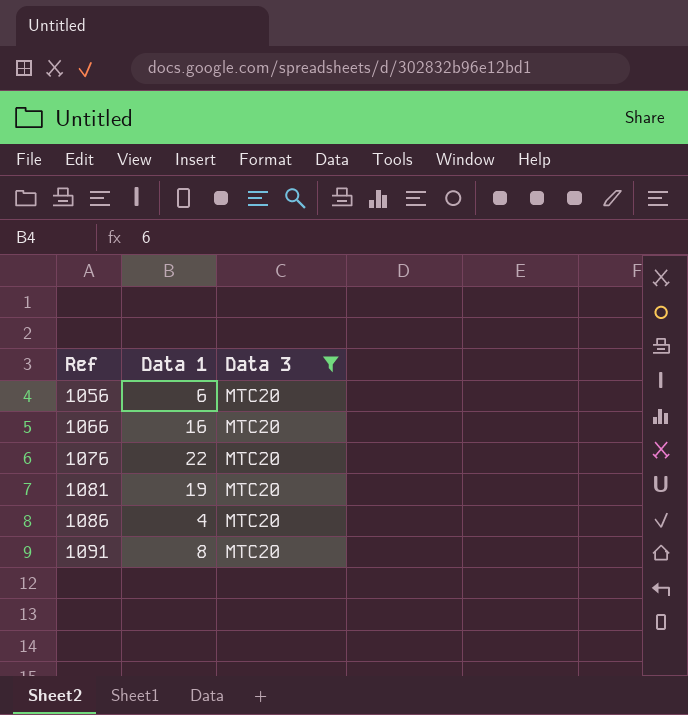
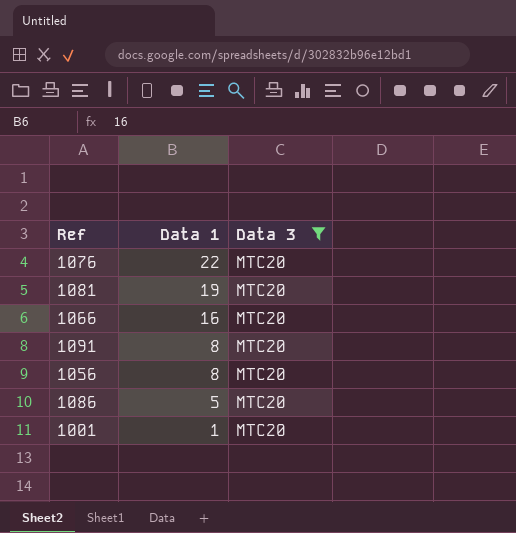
row order: Ref ascending -> Data 1 descending
1056 | Data 1: 6 -> 8
1086 | Data 1: 4 -> 5
row 1001: none -> 1 | MTC20

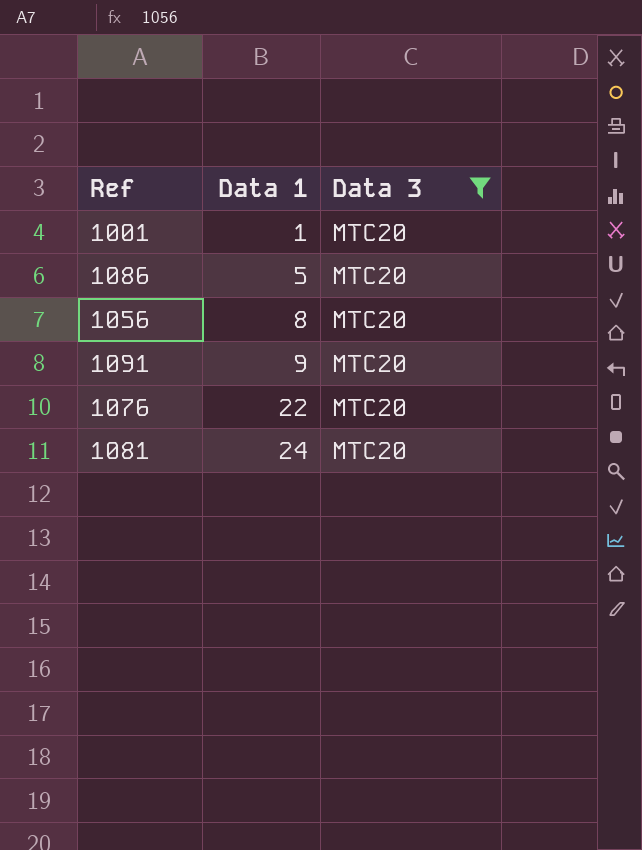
row order: Data 1 descending -> Data 1 ascending
row 1066: 16 | MTC20 -> none
1091 | Data 1: 8 -> 9
1081 | Data 1: 19 -> 24

